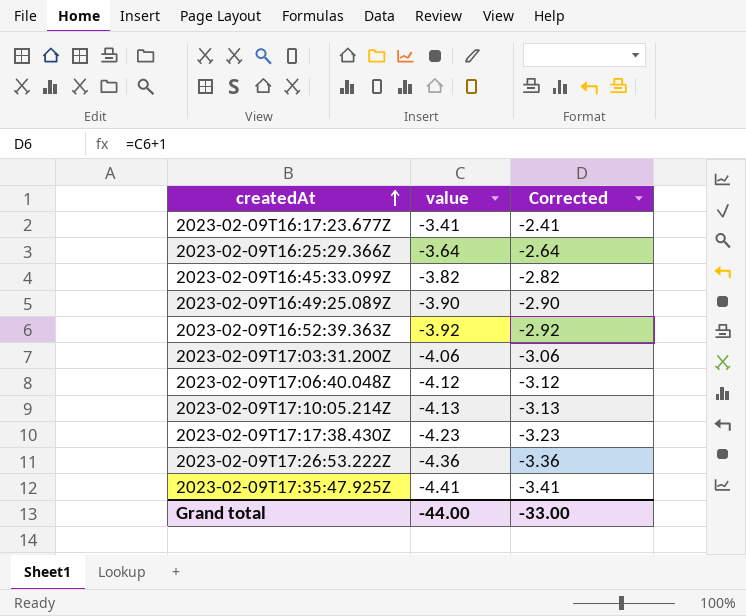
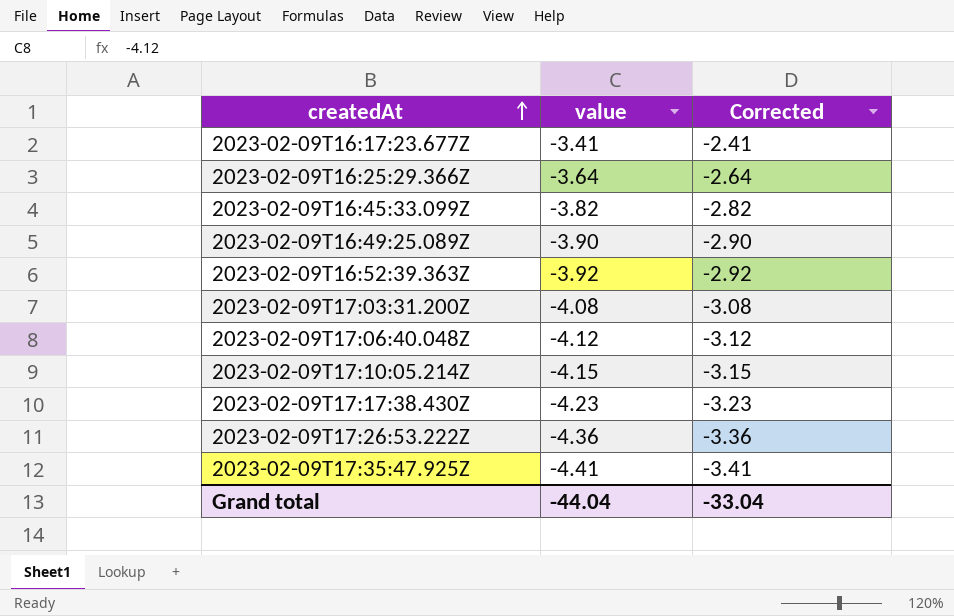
2023-02-09T17:03:31.200Z | value: -4.06 -> -4.08
2023-02-09T17:03:31.200Z | Corrected: -3.06 -> -3.08
2023-02-09T17:10:05.214Z | value: -4.13 -> -4.15
2023-02-09T17:10:05.214Z | Corrected: -3.13 -> -3.15
Grand total | value: -44.00 -> -44.04
Grand total | Corrected: -33.00 -> -33.04

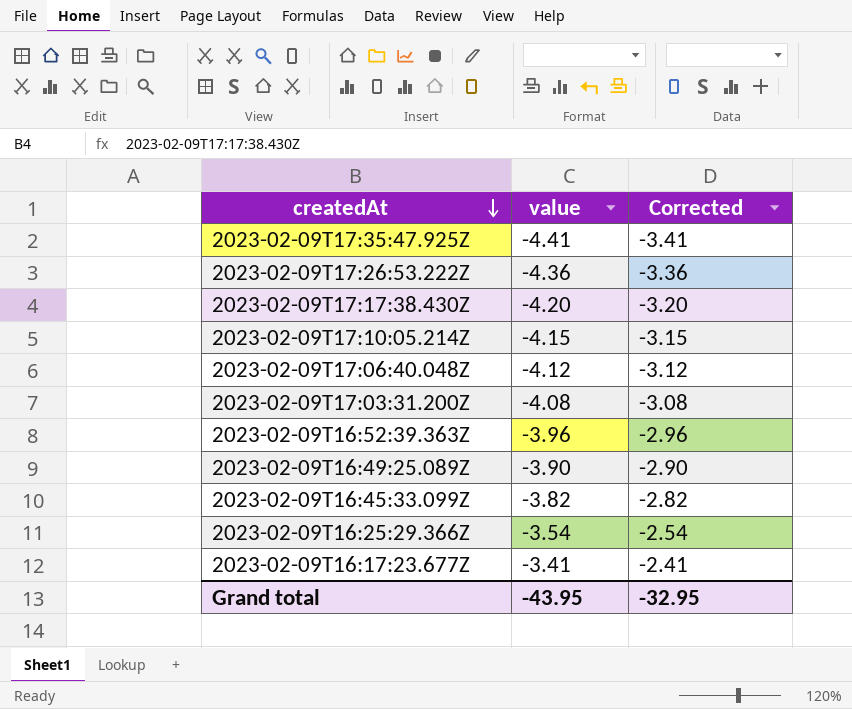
row order: createdAt ascending -> createdAt descending
2023-02-09T17:17:38.430Z | value: -4.23 -> -4.20
2023-02-09T17:17:38.430Z | Corrected: -3.23 -> -3.20
2023-02-09T16:52:39.363Z | value: -3.92 -> -3.96
2023-02-09T16:52:39.363Z | Corrected: -2.92 -> -2.96
2023-02-09T16:25:29.366Z | value: -3.64 -> -3.54
2023-02-09T16:25:29.366Z | Corrected: -2.64 -> -2.54
Grand total | value: -44.04 -> -43.95
Grand total | Corrected: -33.04 -> -32.95

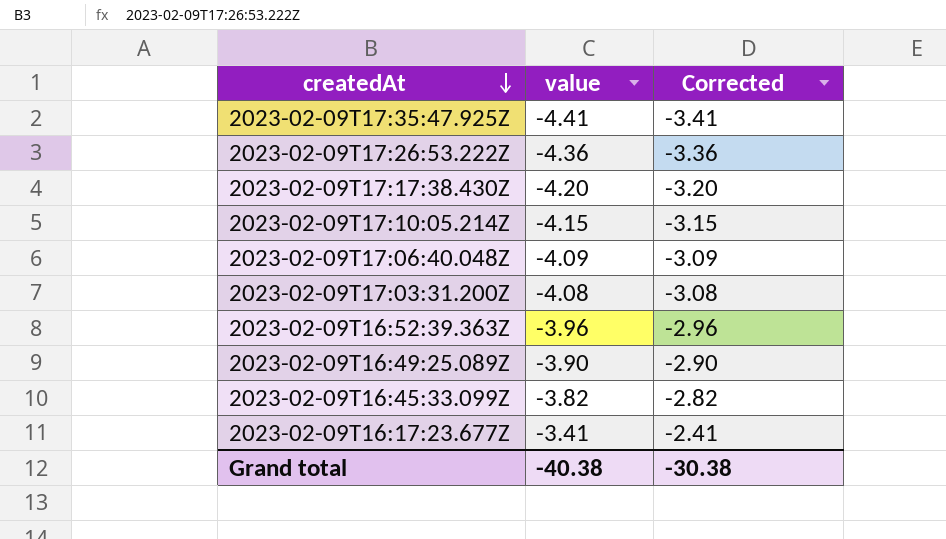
row 2023-02-09T16:25:29.366Z: -3.54 | -2.54 -> none
2023-02-09T17:06:40.048Z | value: -4.12 -> -4.09
2023-02-09T17:06:40.048Z | Corrected: -3.12 -> -3.09
Grand total | value: -43.95 -> -40.38
Grand total | Corrected: -32.95 -> -30.38

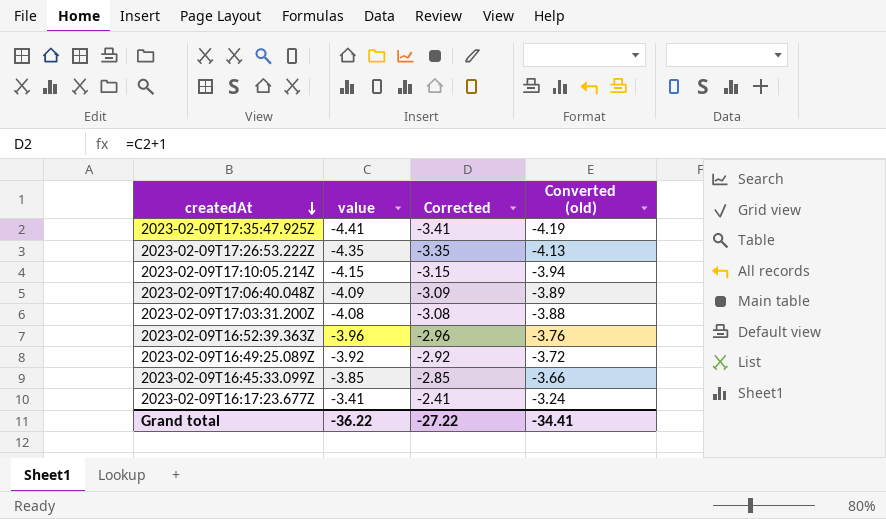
column Converted (old) | formula: none -> [value] * 0.95
row 2023-02-09T17:17:38.430Z: -4.20 | -3.20 -> none
2023-02-09T17:26:53.222Z | value: -4.36 -> -4.35
2023-02-09T17:26:53.222Z | Corrected: -3.36 -> -3.35
2023-02-09T16:49:25.089Z | value: -3.90 -> -3.92
2023-02-09T16:49:25.089Z | Corrected: -2.90 -> -2.92
2023-02-09T16:45:33.099Z | value: -3.82 -> -3.85
2023-02-09T16:45:33.099Z | Corrected: -2.82 -> -2.85
Grand total | value: -40.38 -> -36.22
Grand total | Corrected: -30.38 -> -27.22

